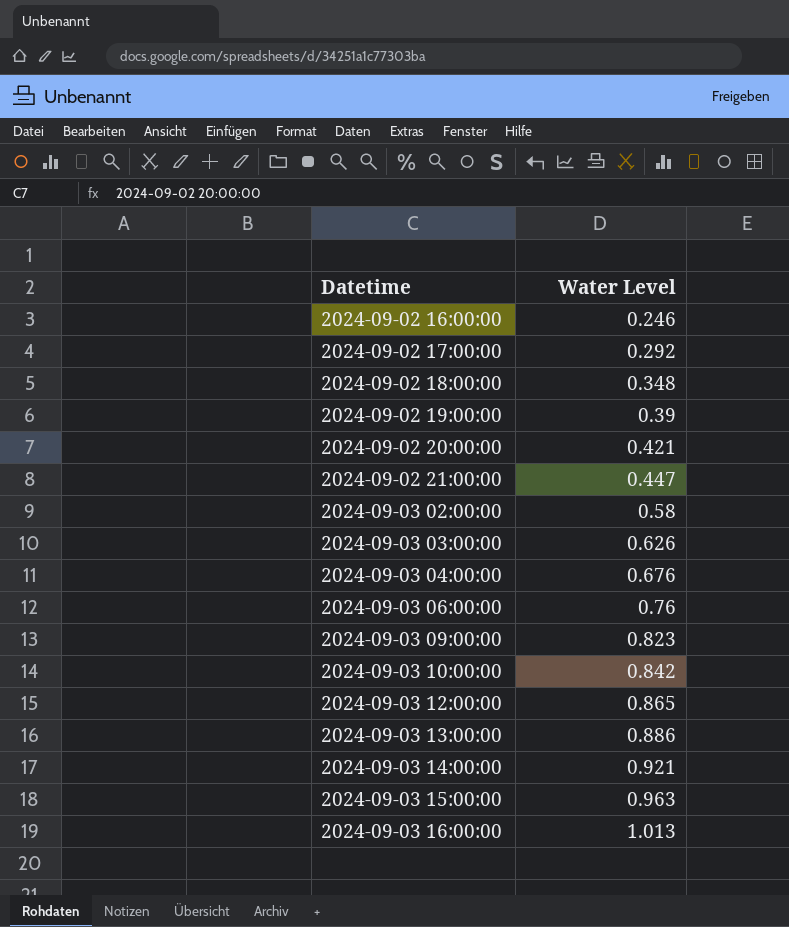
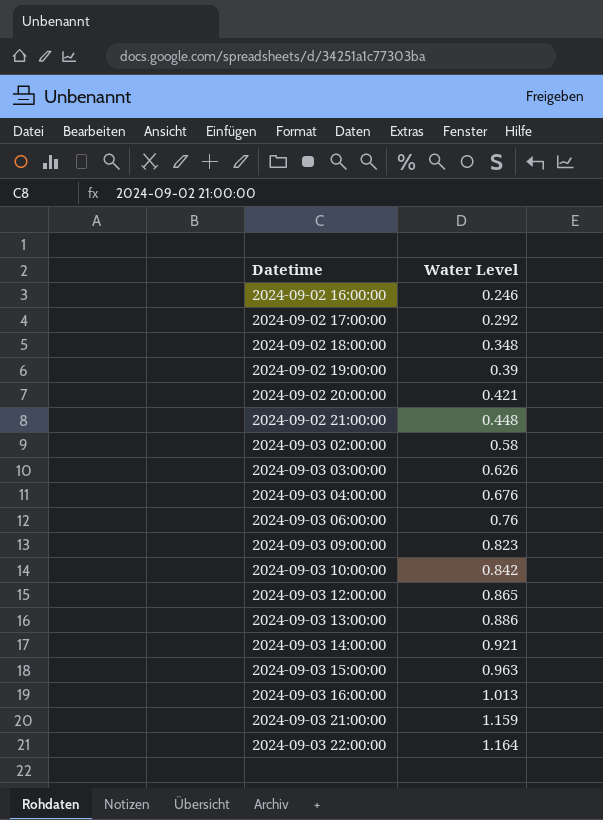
2024-09-02 21:00:00 | Water Level: 0.447 -> 0.448
row 2024-09-03 21:00:00: none -> 1.159
row 2024-09-03 22:00:00: none -> 1.164

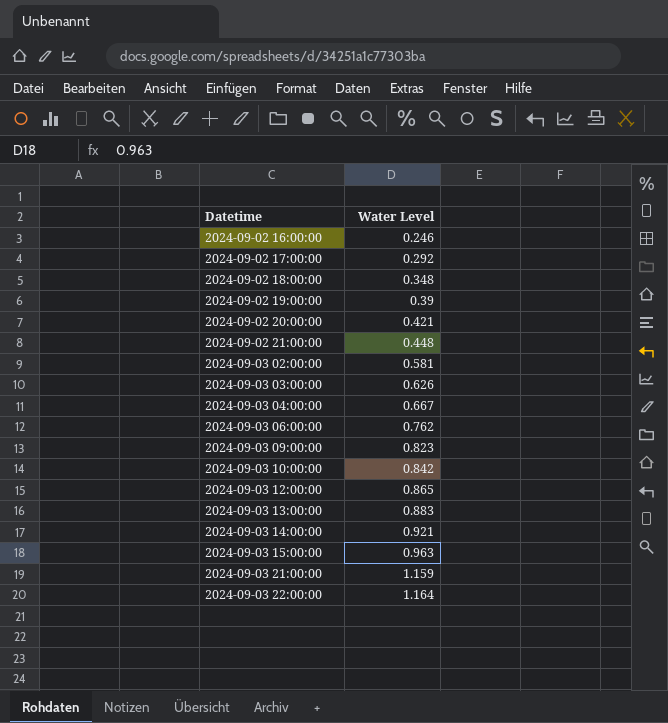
row 2024-09-03 16:00:00: 1.013 -> none
2024-09-03 02:00:00 | Water Level: 0.58 -> 0.581
2024-09-03 04:00:00 | Water Level: 0.676 -> 0.667
2024-09-03 06:00:00 | Water Level: 0.76 -> 0.762
2024-09-03 13:00:00 | Water Level: 0.886 -> 0.883

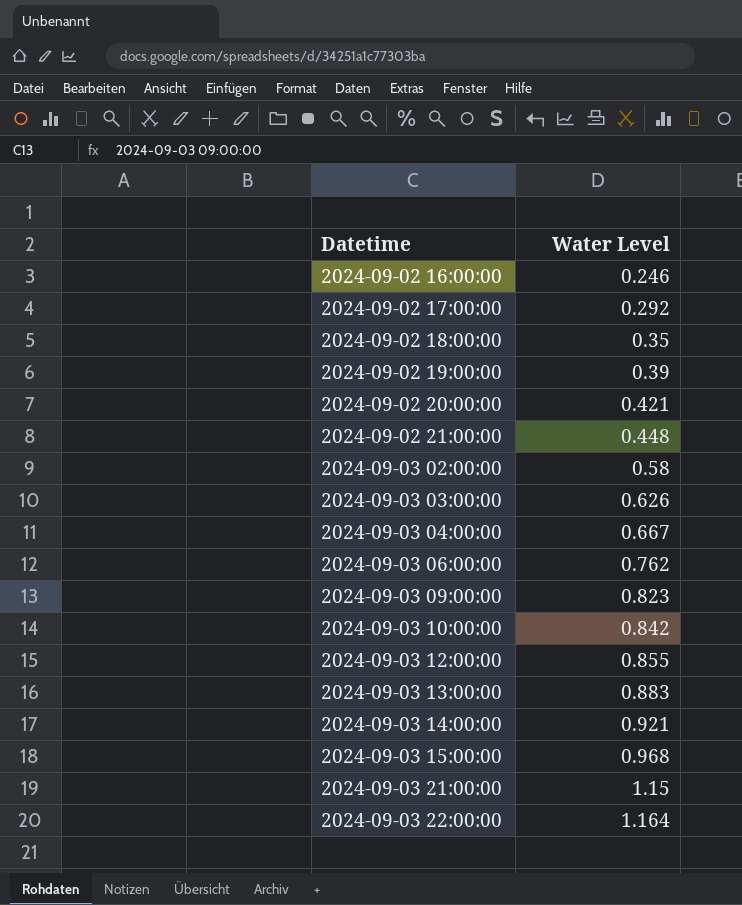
2024-09-02 18:00:00 | Water Level: 0.348 -> 0.35
2024-09-03 02:00:00 | Water Level: 0.581 -> 0.58
2024-09-03 12:00:00 | Water Level: 0.865 -> 0.855
2024-09-03 15:00:00 | Water Level: 0.963 -> 0.968
2024-09-03 21:00:00 | Water Level: 1.159 -> 1.15

